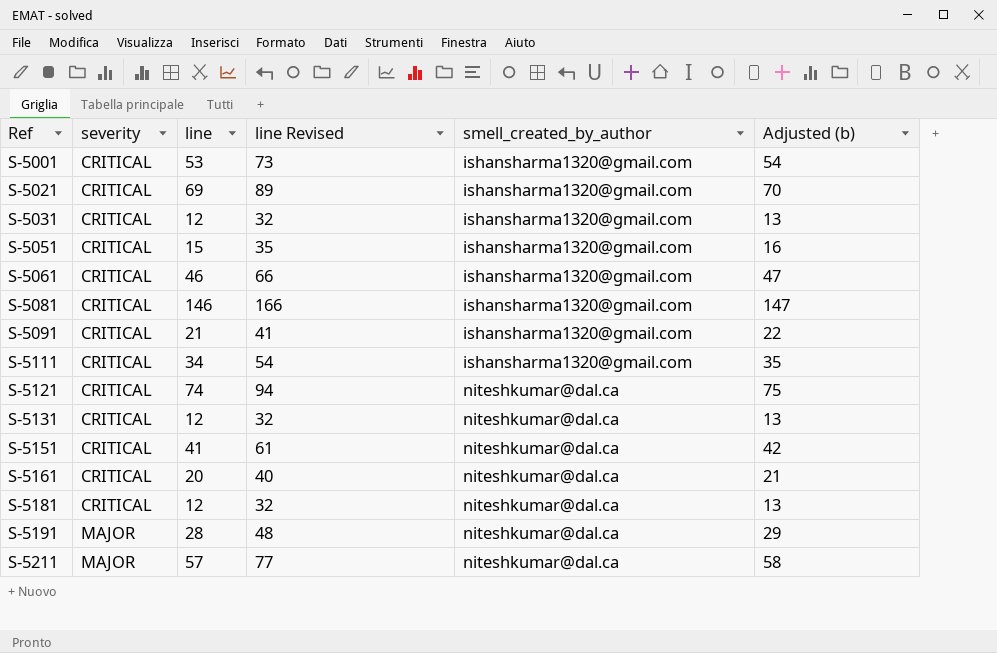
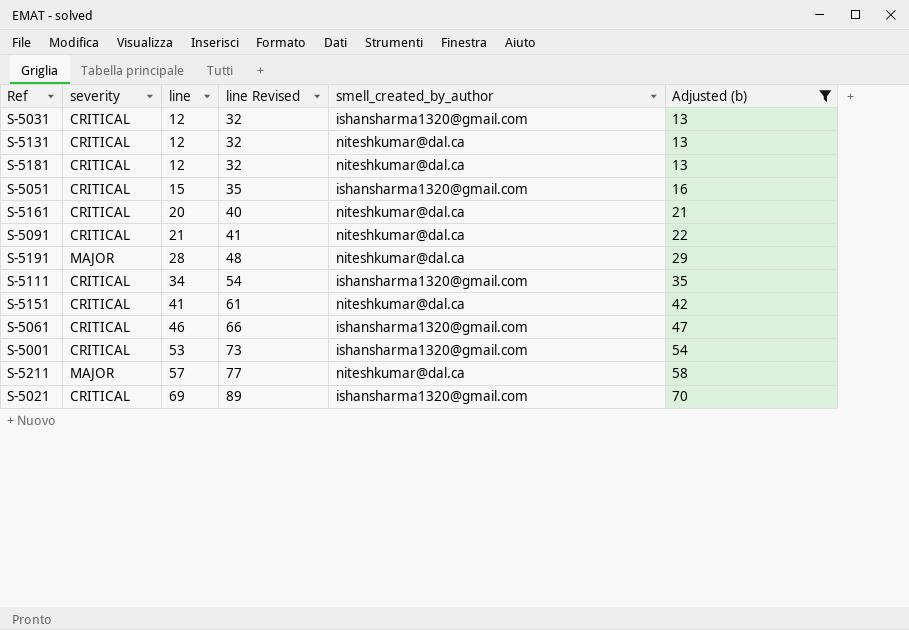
filter: none -> Adjusted (b) <= 70
row order: Ref ascending -> line ascending
S-5091 | smell_created_by_author: ishansharma1320@gmail.com -> niteshkumar@dal.ca

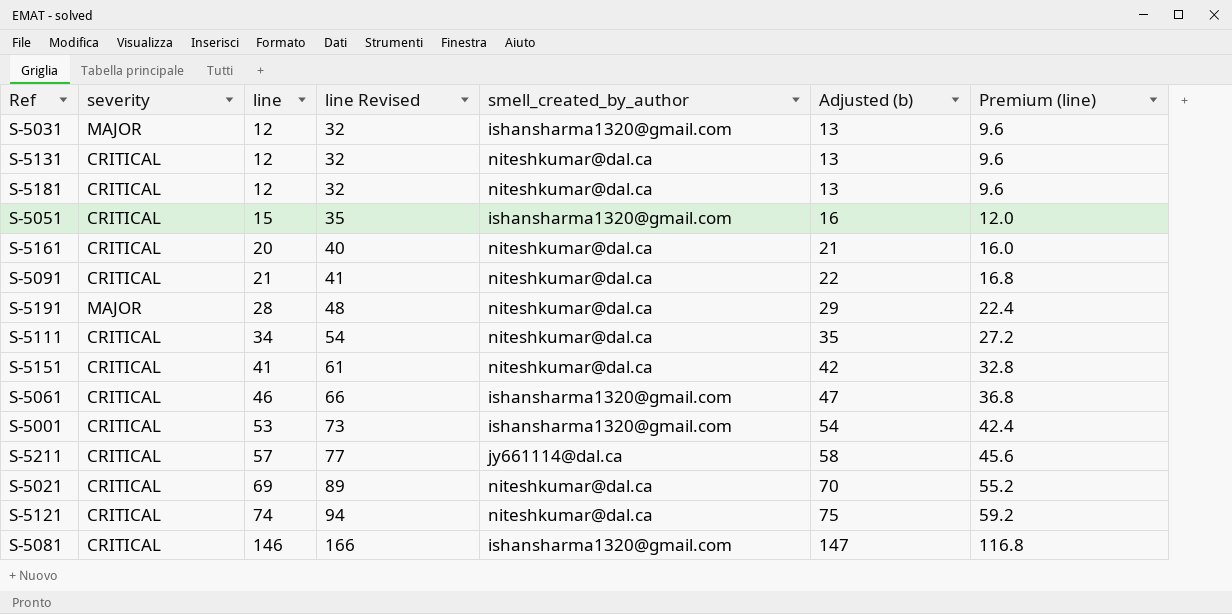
filter: Adjusted (b) <= 70 -> none
column Premium (line) | formula: none -> [line] * 0.8
S-5031 | severity: CRITICAL -> MAJOR
S-5111 | smell_created_by_author: ishansharma1320@gmail.com -> niteshkumar@dal.ca
S-5211 | severity: MAJOR -> CRITICAL
S-5211 | smell_created_by_author: niteshkumar@dal.ca -> jy661114@dal.ca
S-5021 | smell_created_by_author: ishansharma1320@gmail.com -> niteshkumar@dal.ca

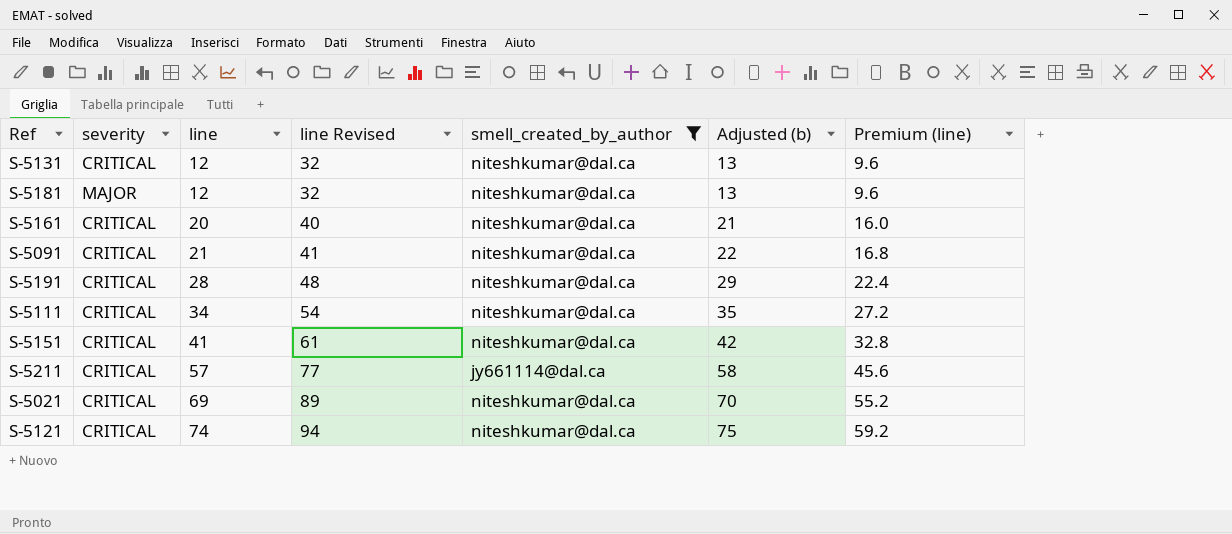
filter: none -> smell_created_by_author != ishansharma1320@gmail.com
S-5181 | severity: CRITICAL -> MAJOR
S-5191 | severity: MAJOR -> CRITICAL

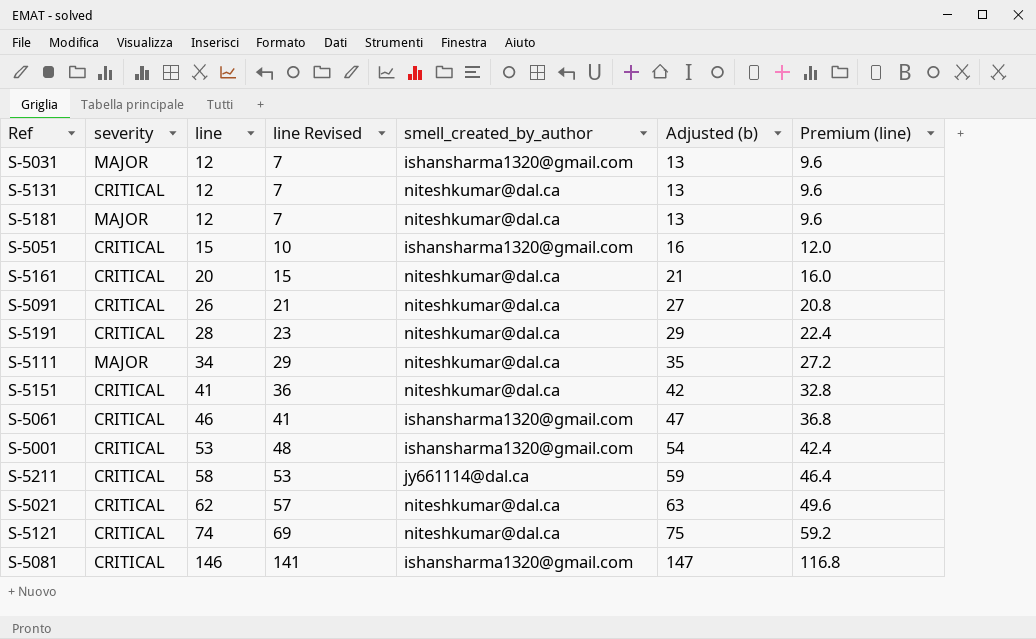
filter: smell_created_by_author != ishansharma1320@gmail.com -> none
column line Revised | formula: [line] + 20 -> [line] - 5
S-5091 | line: 21 -> 26
S-5091 | Adjusted (b): 22 -> 27
S-5091 | Premium (line): 16.8 -> 20.8
S-5111 | severity: CRITICAL -> MAJOR
S-5211 | line: 57 -> 58
S-5211 | Adjusted (b): 58 -> 59
S-5211 | Premium (line): 45.6 -> 46.4
S-5021 | line: 69 -> 62
S-5021 | Adjusted (b): 70 -> 63
S-5021 | Premium (line): 55.2 -> 49.6

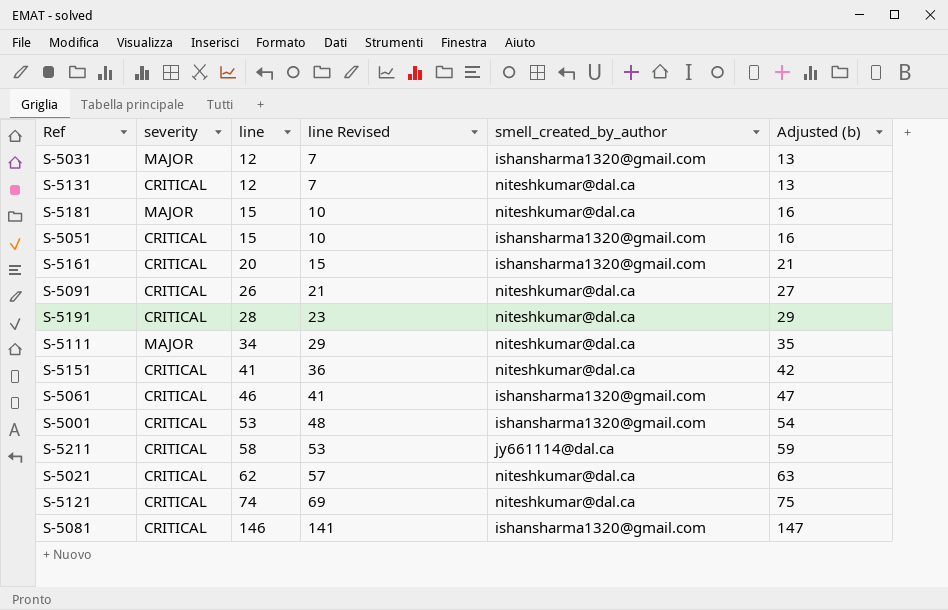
column Premium (line) | formula: [line] * 0.8 -> none
S-5181 | line: 12 -> 15
S-5181 | line Revised: 7 -> 10
S-5181 | Adjusted (b): 13 -> 16
S-5161 | smell_created_by_author: niteshkumar@dal.ca -> ishansharma1320@gmail.com

